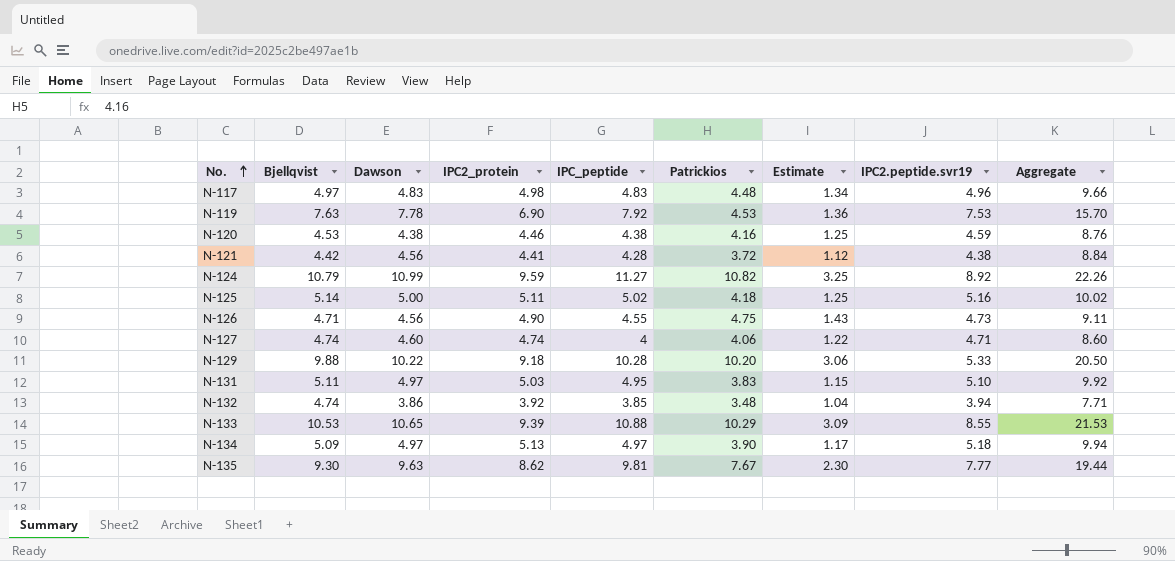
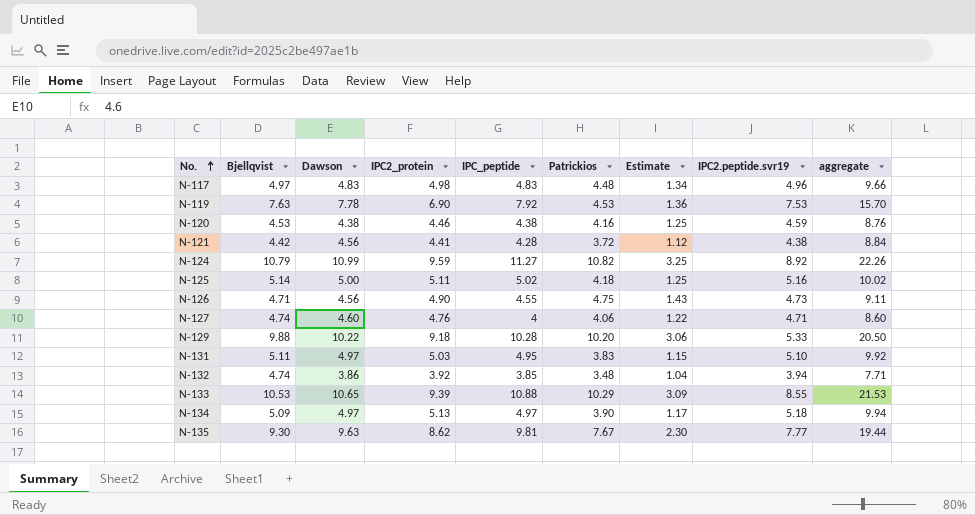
column name: Aggregate -> aggregate
N-127 | IPC2_protein: 4.74 -> 4.76

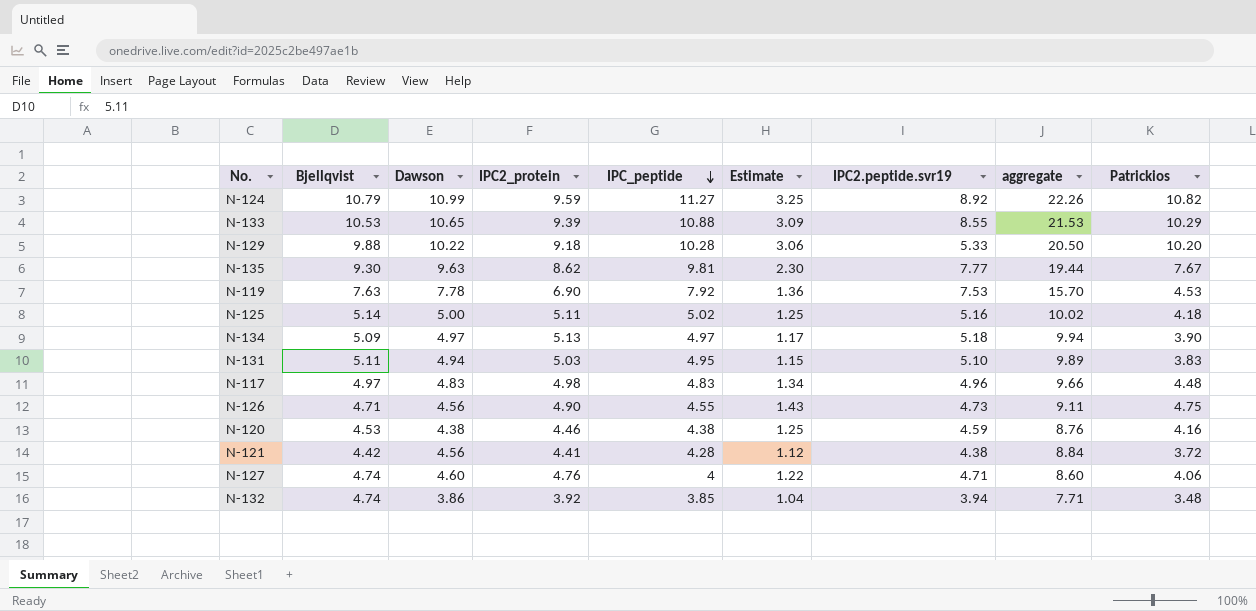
row order: No. ascending -> IPC_peptide descending
column Patrickios | position: 6 -> 9
N-131 | Dawson: 4.97 -> 4.94
N-131 | aggregate: 9.92 -> 9.89

